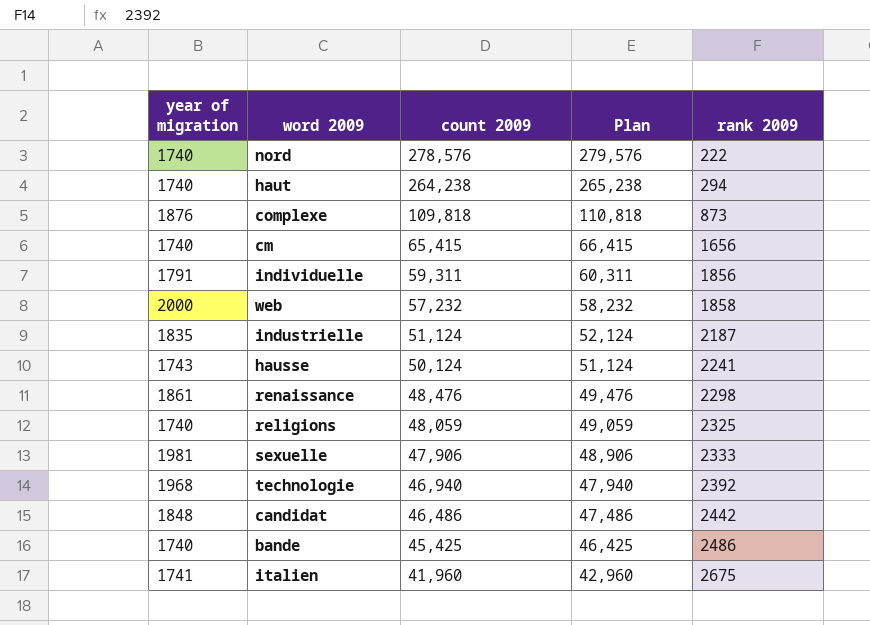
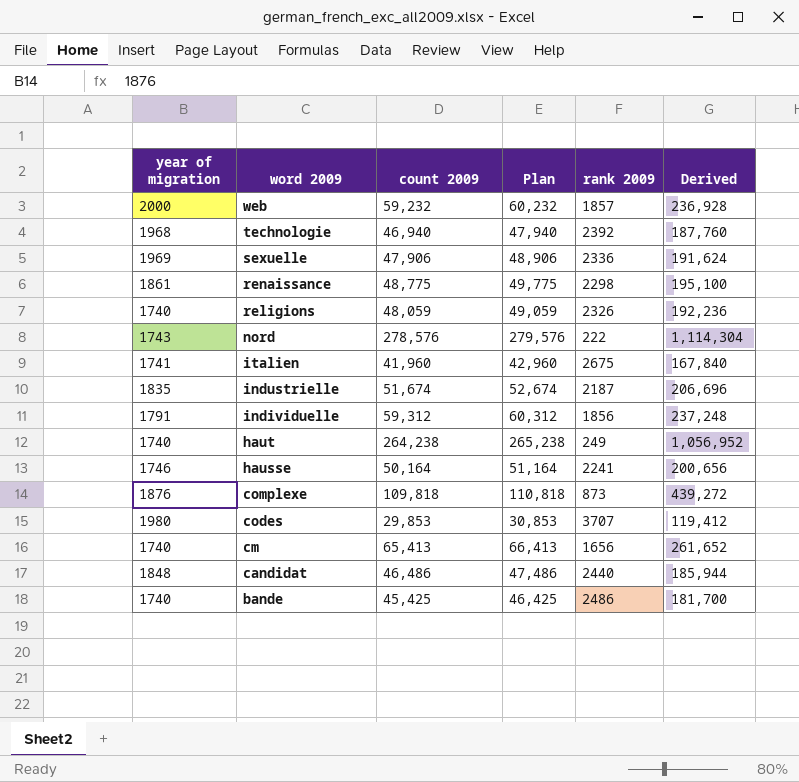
row order: count 2009 descending -> word 2009 descending
column Derived | formula: none -> [count 2009] * 4
web | count 2009: 57,232 -> 59,232
web | Plan: 58,232 -> 60,232
web | rank 2009: 1858 -> 1857
sexuelle | year of migration: 1981 -> 1969
sexuelle | rank 2009: 2333 -> 2336
renaissance | count 2009: 48,476 -> 48,775
renaissance | Plan: 49,476 -> 49,775
religions | rank 2009: 2325 -> 2326
nord | year of migration: 1740 -> 1743
industrielle | count 2009: 51,124 -> 51,674
industrielle | Plan: 52,124 -> 52,674
individuelle | count 2009: 59,311 -> 59,312
individuelle | Plan: 60,311 -> 60,312
haut | rank 2009: 294 -> 249
hausse | year of migration: 1743 -> 1746
hausse | count 2009: 50,124 -> 50,164
hausse | Plan: 51,124 -> 51,164
row codes: none -> 1980 | 29,853 | 30,853 | 3707 | 119,412
cm | count 2009: 65,415 -> 65,413
cm | Plan: 66,415 -> 66,413
candidat | rank 2009: 2442 -> 2440

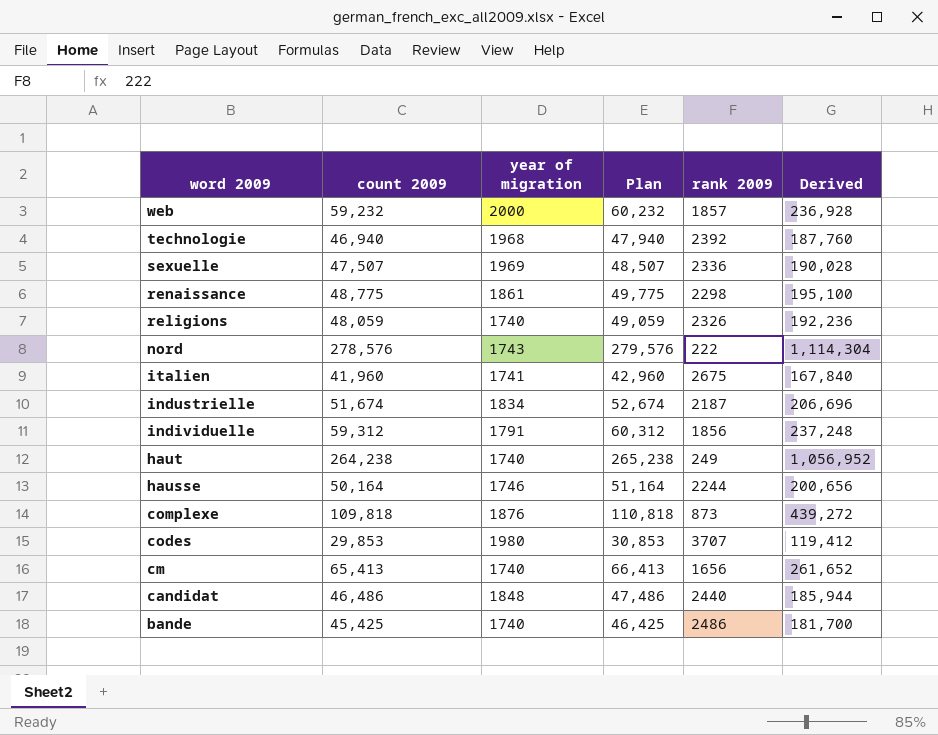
column year of migration | position: 1 -> 3
sexuelle | count 2009: 47,906 -> 47,507
sexuelle | Plan: 48,906 -> 48,507
sexuelle | Derived: 191,624 -> 190,028
industrielle | year of migration: 1835 -> 1834
hausse | rank 2009: 2241 -> 2244

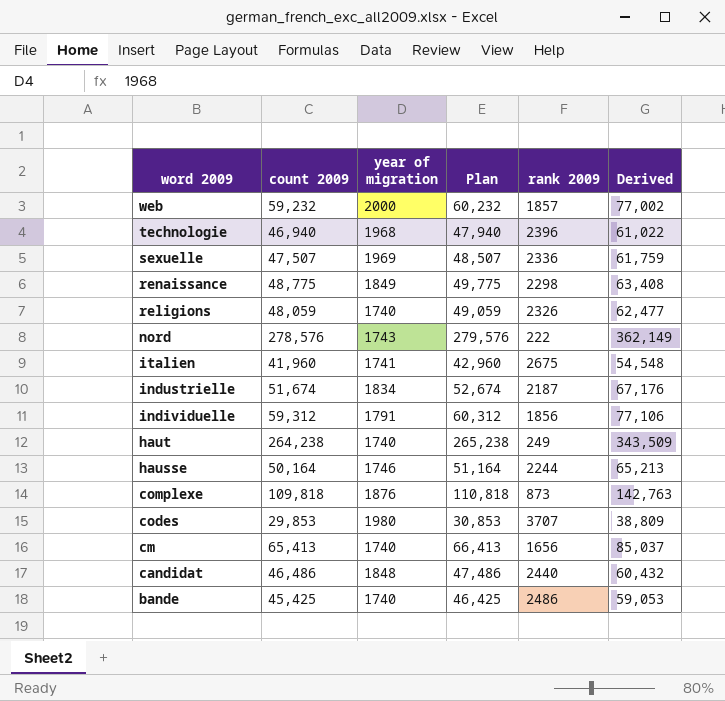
column Derived | formula: [count 2009] * 4 -> [count 2009] * 1.3
technologie | rank 2009: 2392 -> 2396
renaissance | year of migration: 1861 -> 1849

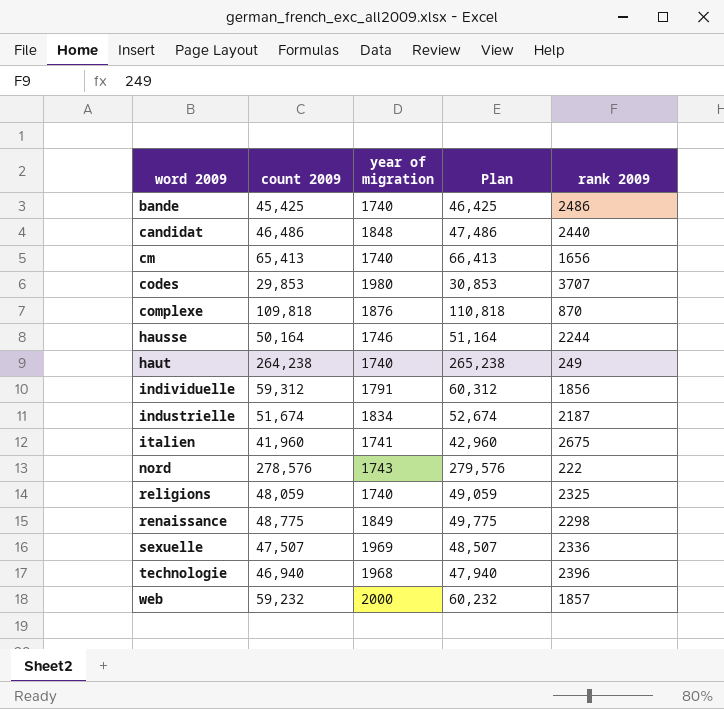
row order: word 2009 descending -> word 2009 ascending
column Derived | formula: [count 2009] * 1.3 -> none
complexe | rank 2009: 873 -> 870
religions | rank 2009: 2326 -> 2325

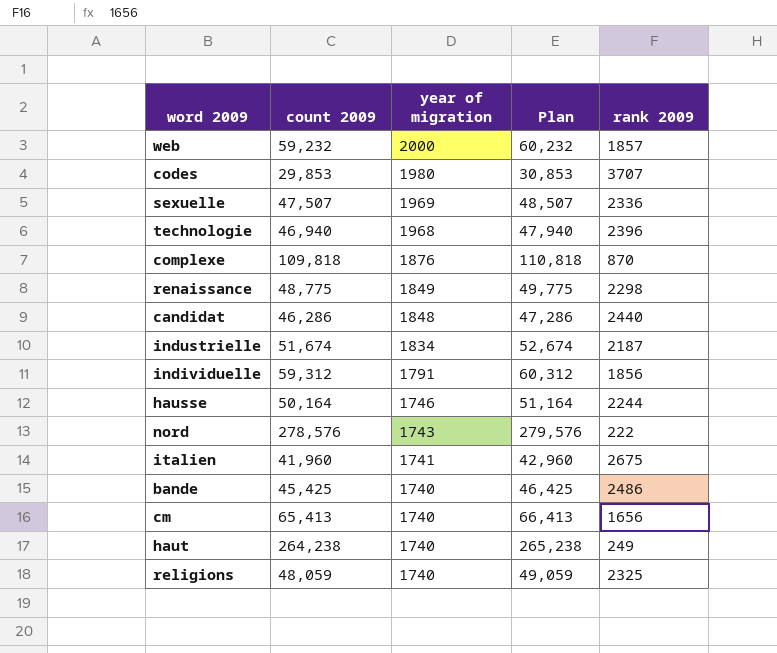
row order: word 2009 ascending -> year of migration descending
candidat | count 2009: 46,486 -> 46,286
candidat | Plan: 47,486 -> 47,286

